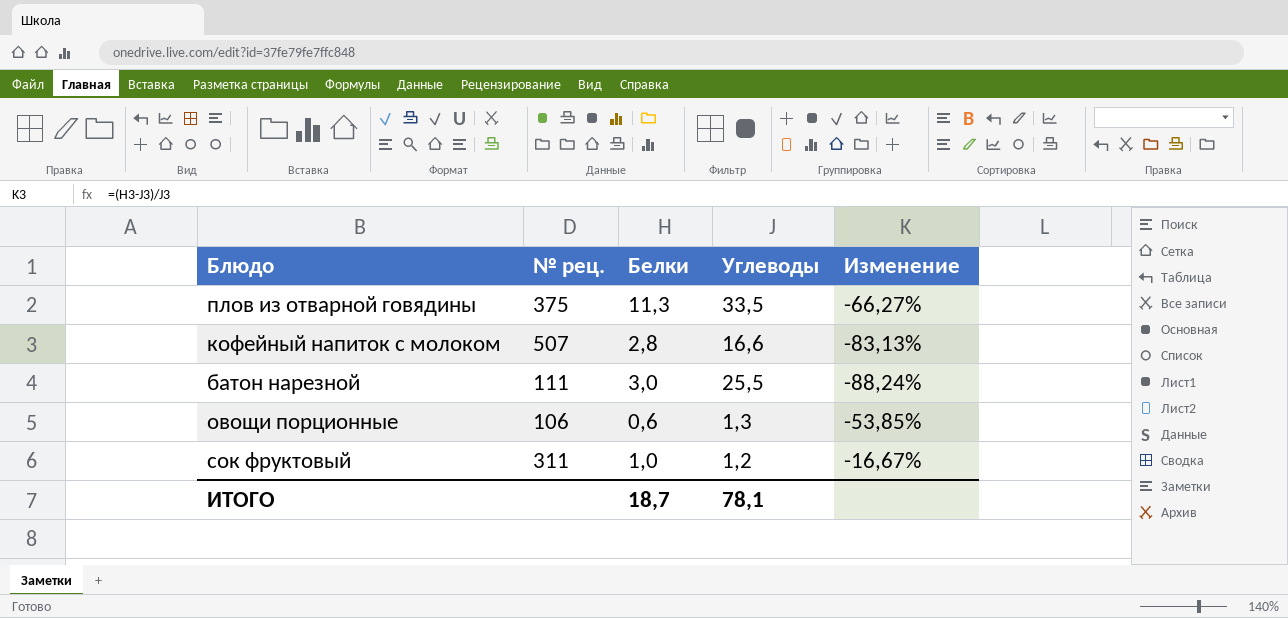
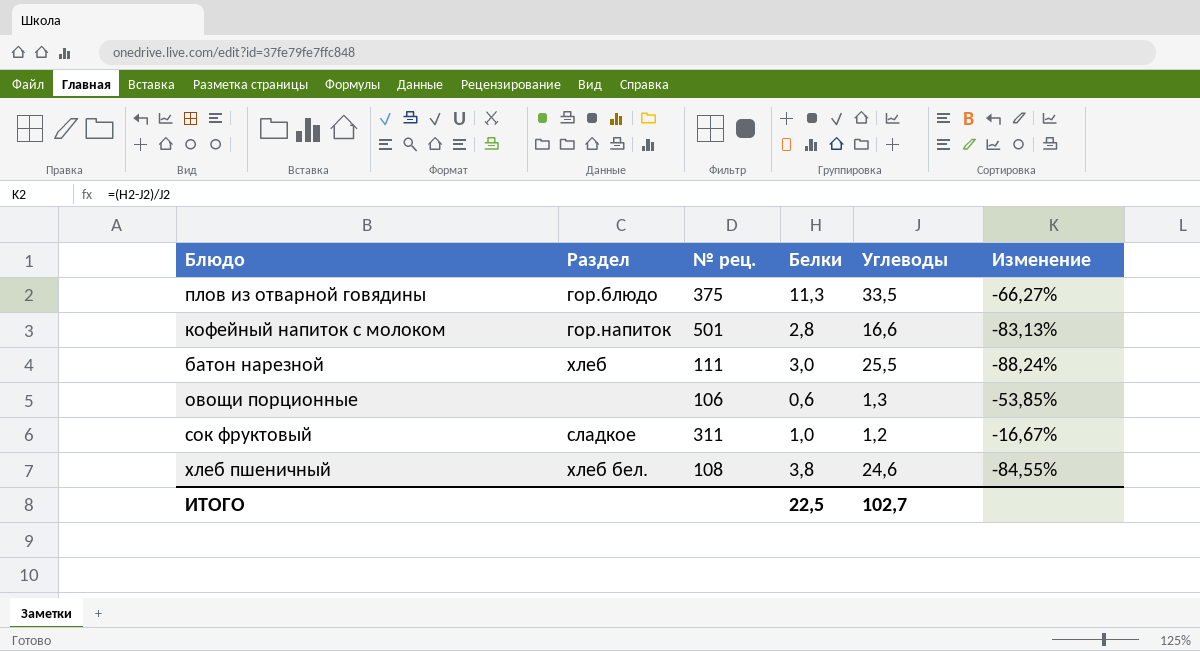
column Раздел | position: none -> 2
кофейный напиток с молоком | № рец.: 507 -> 501
row хлеб пшеничный: none -> хлеб бел. | 108 | 3,8 | 24,6 | -84,55%
ИТОГО | Белки: 18,7 -> 22,5
ИТОГО | Углеводы: 78,1 -> 102,7

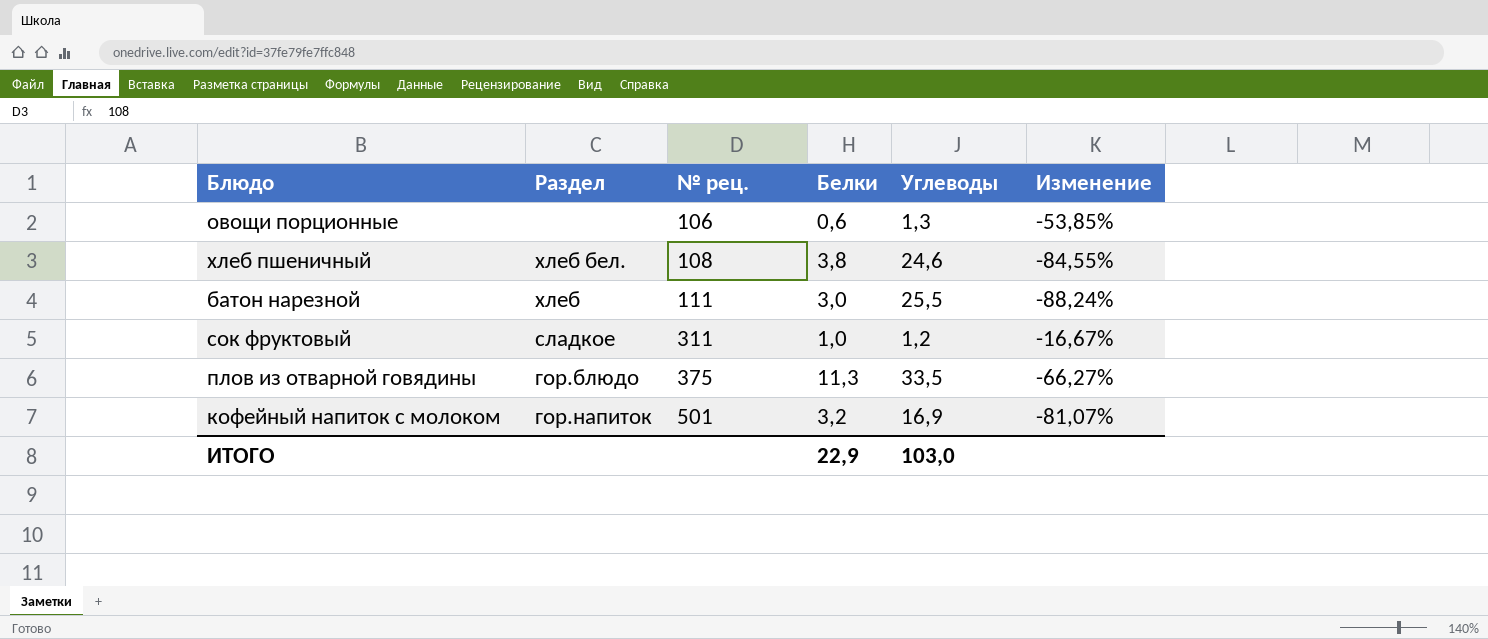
row order: none -> № рец. ascending
кофейный напиток с молоком | Белки: 2,8 -> 3,2
кофейный напиток с молоком | Углеводы: 16,6 -> 16,9
кофейный напиток с молоком | Изменение: -83,13% -> -81,07%
ИТОГО | Белки: 22,5 -> 22,9
ИТОГО | Углеводы: 102,7 -> 103,0

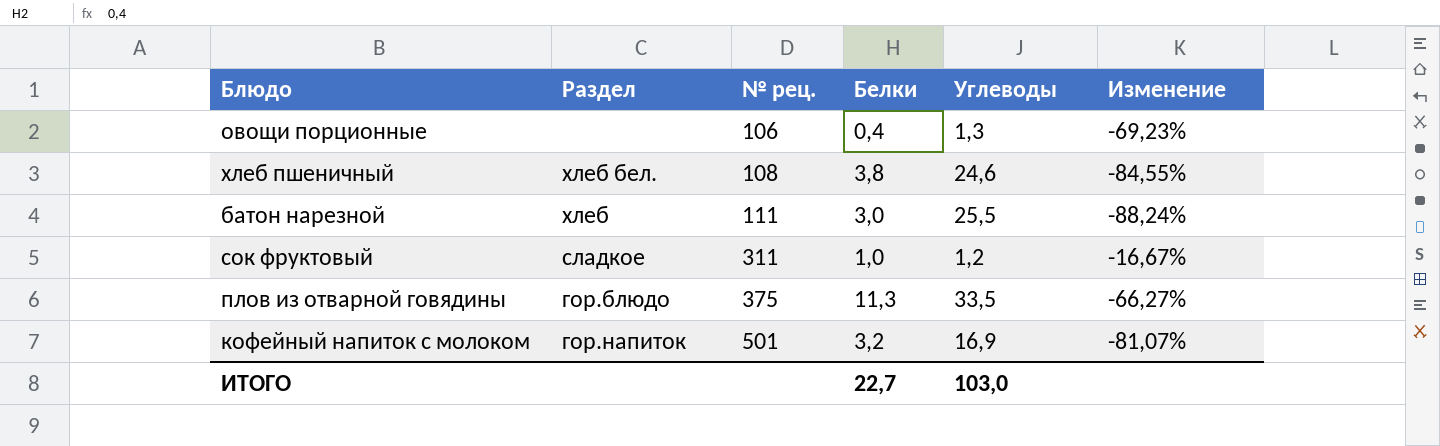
овощи порционные | Белки: 0,6 -> 0,4
овощи порционные | Изменение: -53,85% -> -69,23%
ИТОГО | Белки: 22,9 -> 22,7

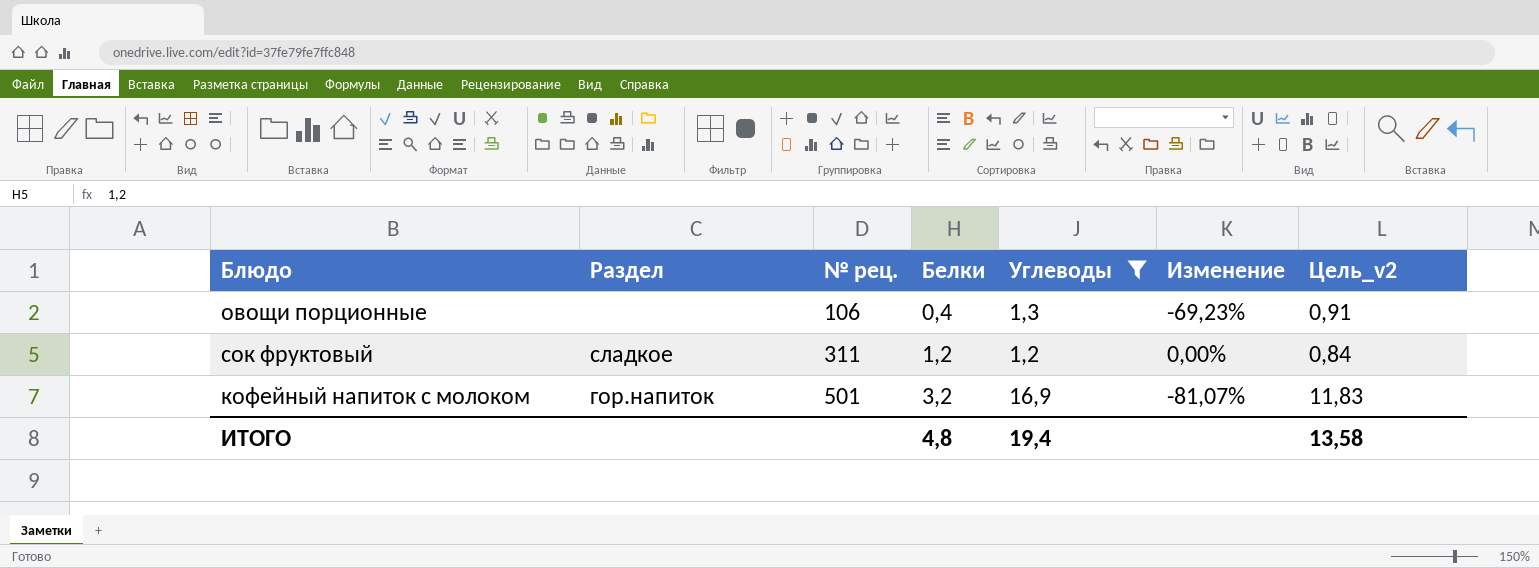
filter: none -> Углеводы <= 16,9
column Цель_v2 | formula: none -> [Углеводы] * 0,7
сок фруктовый | Белки: 1,0 -> 1,2
сок фруктовый | Изменение: -16,67% -> 0,00%
ИТОГО | Белки: 22,7 -> 4,8
ИТОГО | Углеводы: 103,0 -> 19,4

